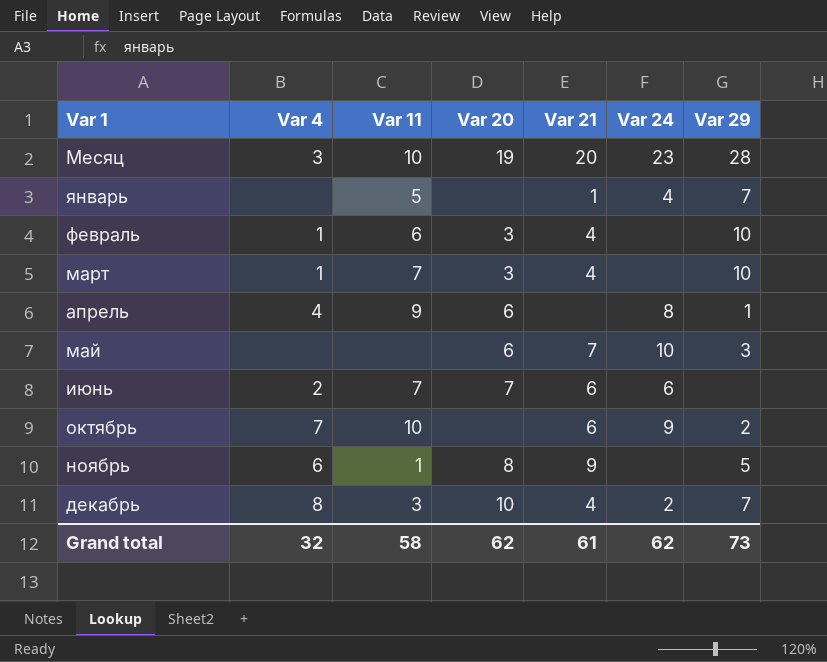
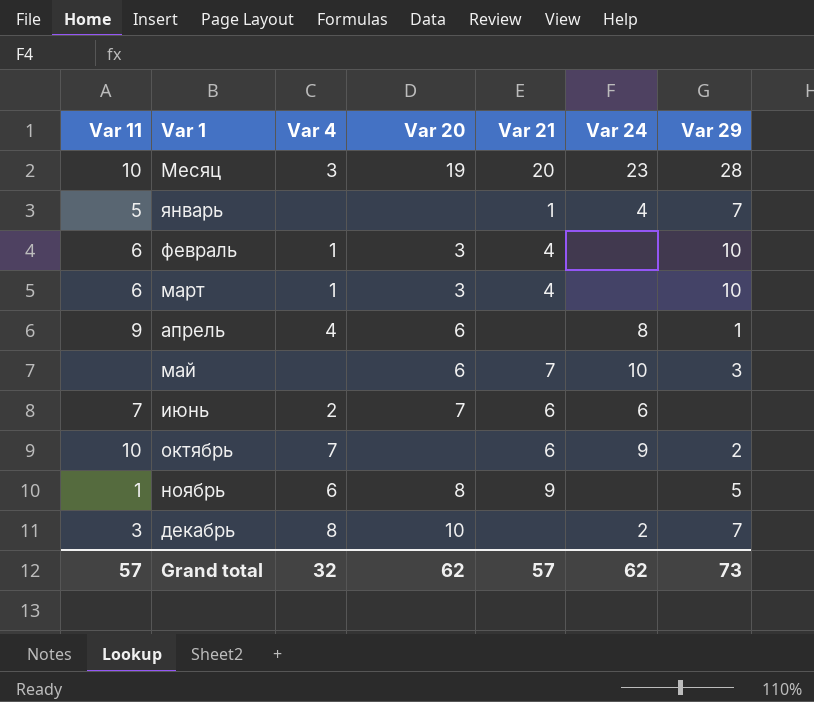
column Var 11 | position: 3 -> 1
март | Var 11: 7 -> 6
декабрь | Var 21: 4 -> none
Grand total | Var 11: 58 -> 57
Grand total | Var 21: 61 -> 57

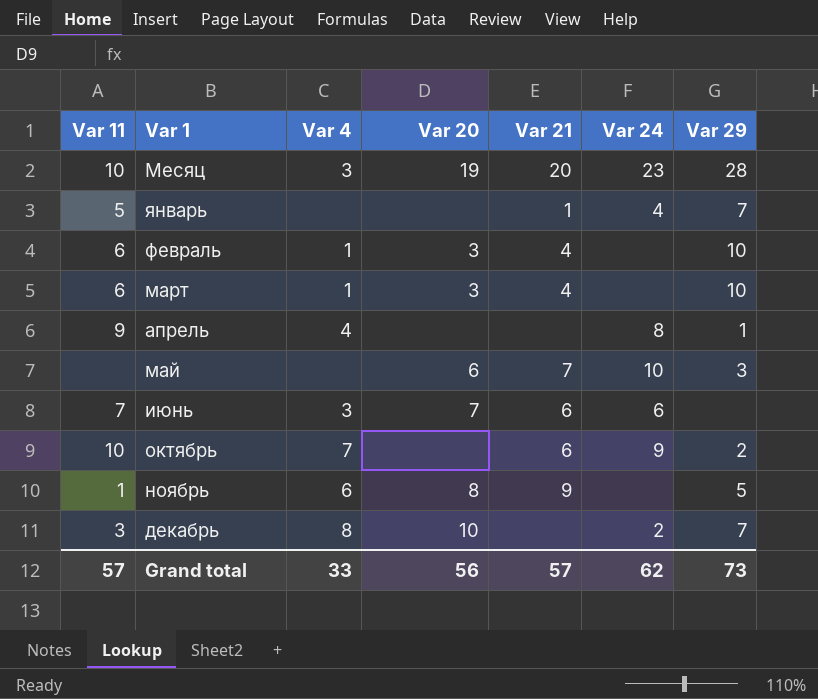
апрель | Var 20: 6 -> none
июнь | Var 4: 2 -> 3
Grand total | Var 4: 32 -> 33
Grand total | Var 20: 62 -> 56

